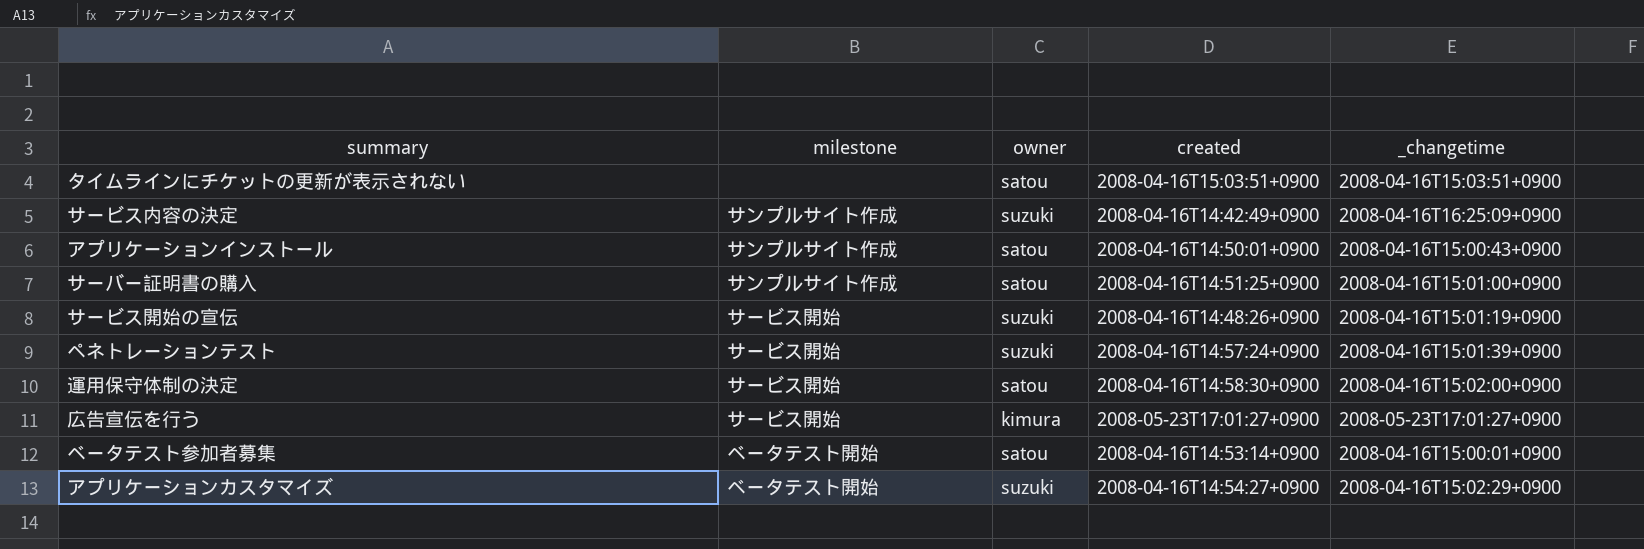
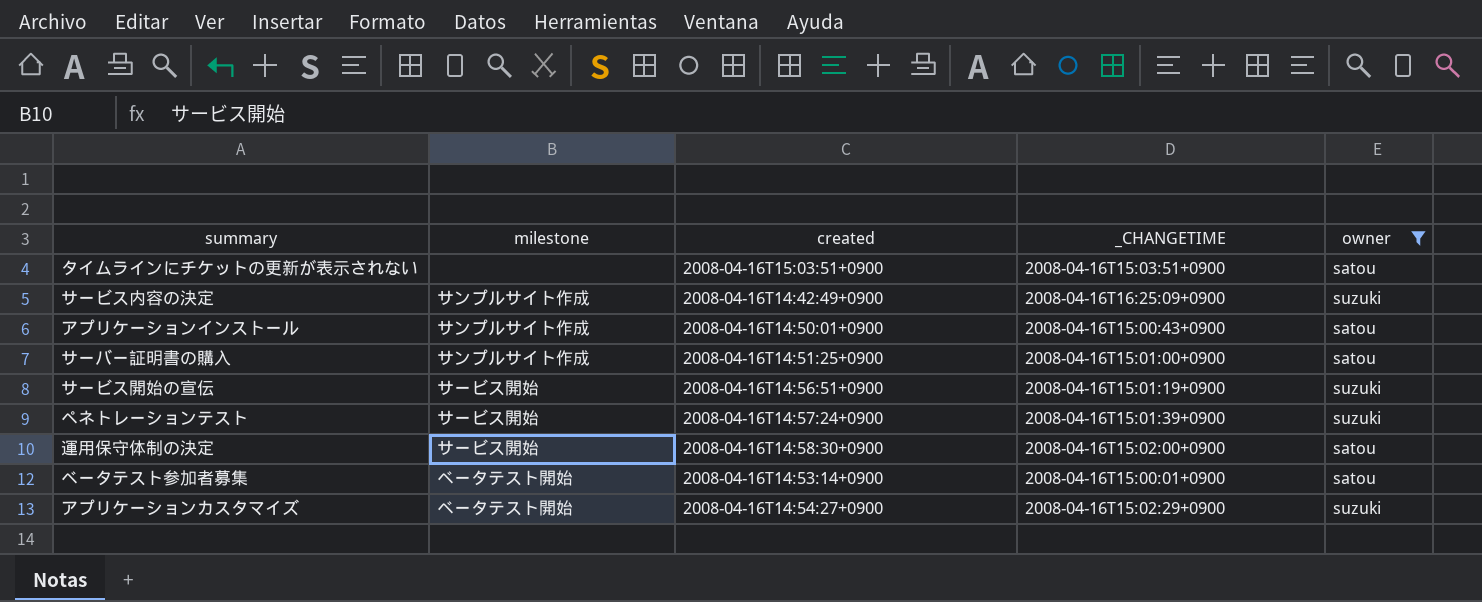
filter: none -> owner != kimura
column name: _changetime -> _CHANGETIME
column owner | position: 3 -> 5
サービス開始の宣伝 | created: 2008-04-16T14:48:26+0900 -> 2008-04-16T14:56:51+0900

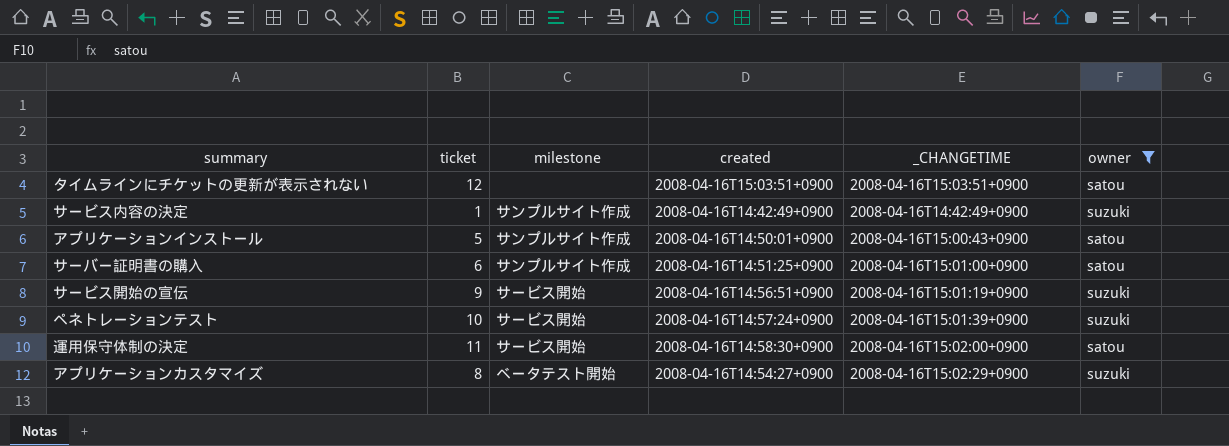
column ticket | position: none -> 2
row ベータテスト参加者募集: ベータテスト開始 | 2008-04-16T14:53:14+0900 | 2008-04-16T15:00:01+0900 | satou -> none
サービス内容の決定 | _CHANGETIME: 2008-04-16T16:25:09+0900 -> 2008-04-16T14:42:49+0900

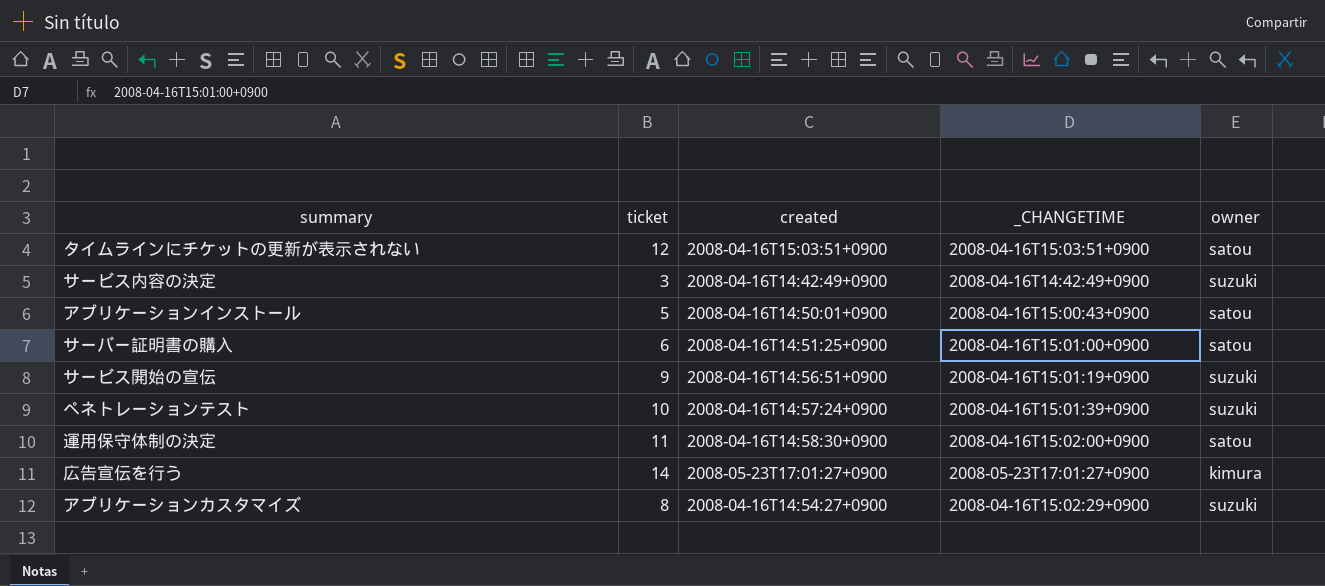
filter: owner != kimura -> none
column milestone | position: 3 -> none
サービス内容の決定 | ticket: 1 -> 3

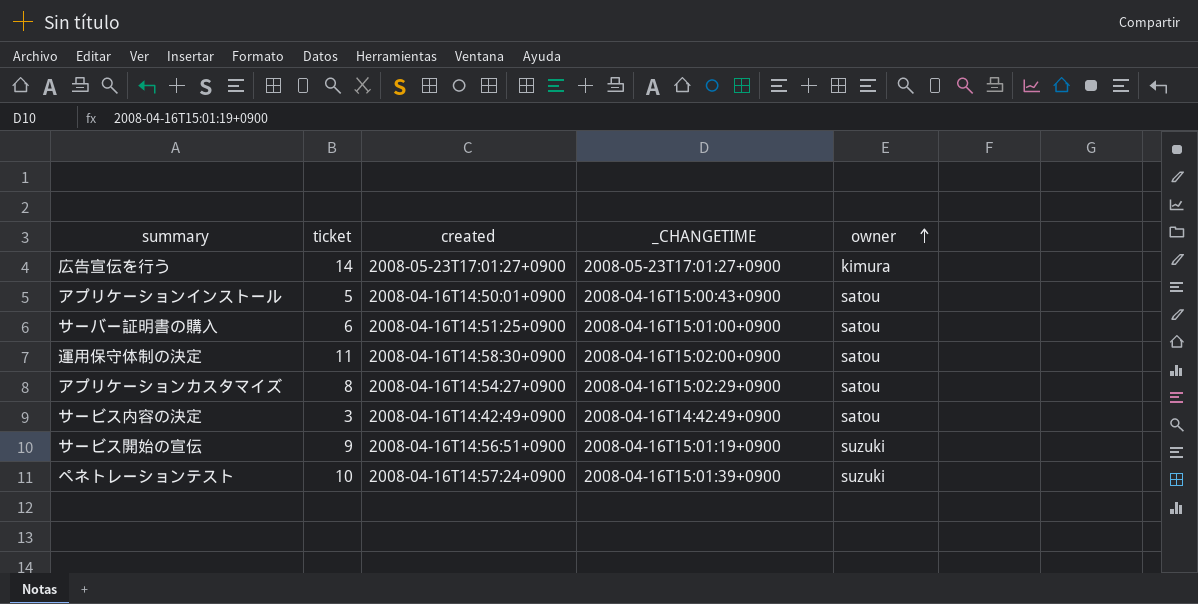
row order: none -> owner ascending
row タイムラインにチケットの更新が表示されない: 12 | 2008-04-16T15:03:51+0900 | 2008-04-16T15:03:51+0900 | satou -> none
アプリケーションカスタマイズ | owner: suzuki -> satou
サービス内容の決定 | owner: suzuki -> satou

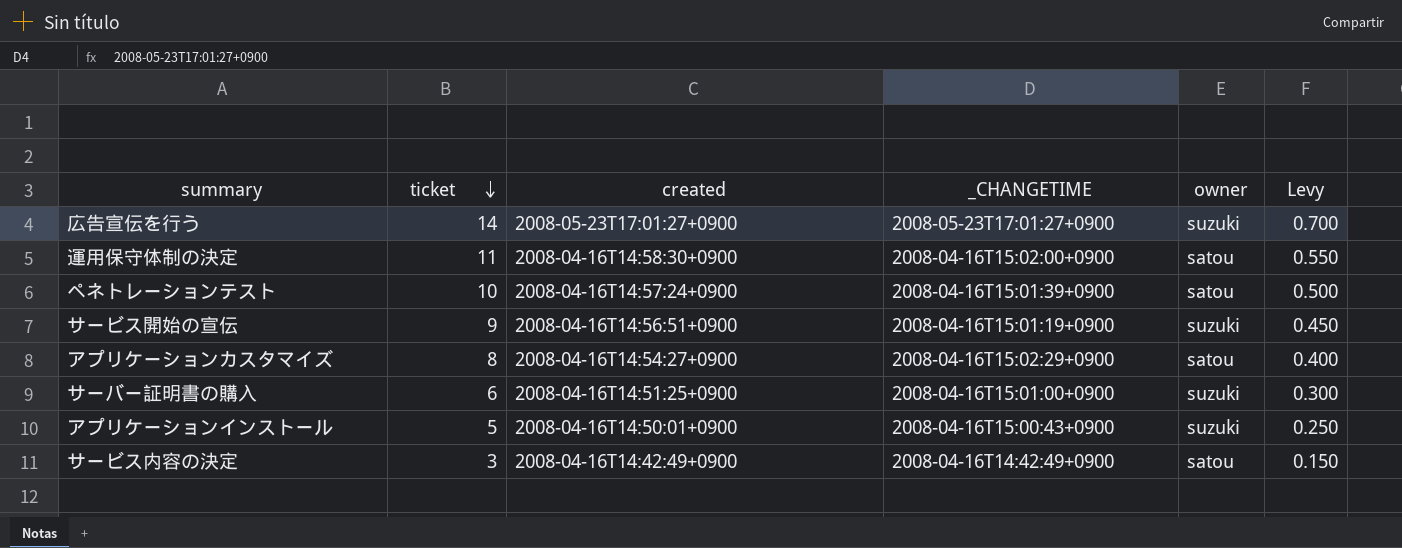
row order: owner ascending -> ticket descending
column Levy | formula: none -> [ticket] * 0.05
広告宣伝を行う | owner: kimura -> suzuki
ペネトレーションテスト | owner: suzuki -> satou
サーバー証明書の購入 | owner: satou -> suzuki
アプリケーションインストール | owner: satou -> suzuki

